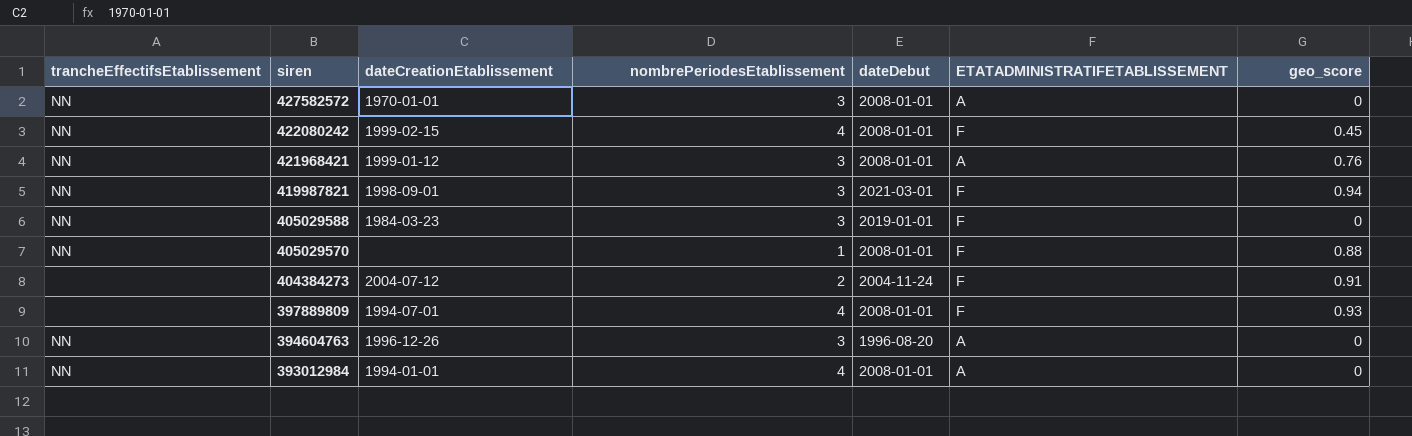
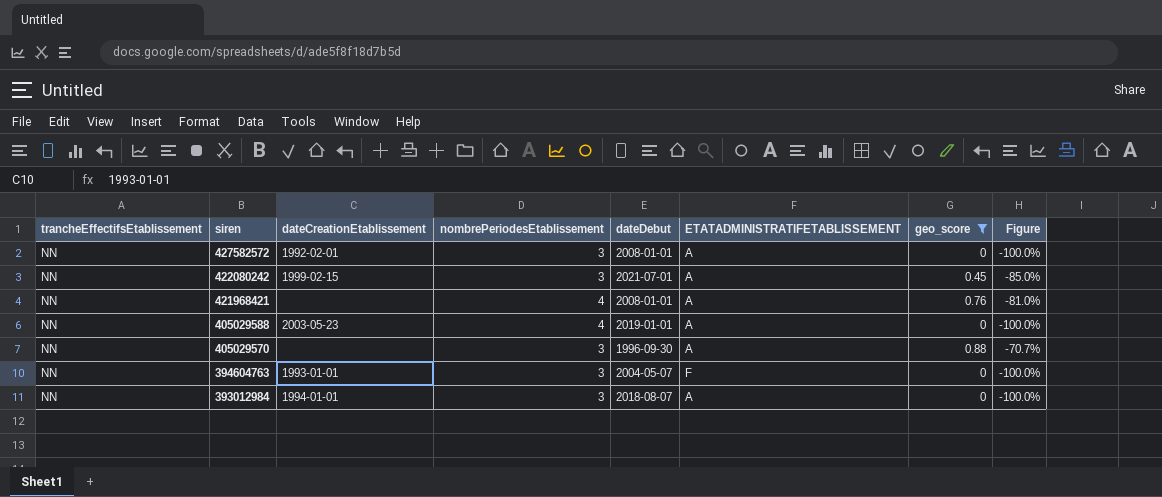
filter: none -> geo_score <= 0.88
column Figure | formula: none -> ([geo_score] - [nombrePeriodesEtablissement]) / [nombrePeriodesEtablissement]
427582572 | dateCreationEtablissement: 1970-01-01 -> 1992-02-01
422080242 | nombrePeriodesEtablissement: 4 -> 3
422080242 | dateDebut: 2008-01-01 -> 2021-07-01
422080242 | ETATADMINISTRATIFETABLISSEMENT: F -> A
421968421 | dateCreationEtablissement: 1999-01-12 -> none
421968421 | nombrePeriodesEtablissement: 3 -> 4
405029588 | dateCreationEtablissement: 1984-03-23 -> 2003-05-23
405029588 | nombrePeriodesEtablissement: 3 -> 4
405029588 | ETATADMINISTRATIFETABLISSEMENT: F -> A
405029570 | nombrePeriodesEtablissement: 1 -> 3
405029570 | dateDebut: 2008-01-01 -> 1996-09-30
405029570 | ETATADMINISTRATIFETABLISSEMENT: F -> A
394604763 | dateCreationEtablissement: 1996-12-26 -> 1993-01-01
394604763 | dateDebut: 1996-08-20 -> 2004-05-07
394604763 | ETATADMINISTRATIFETABLISSEMENT: A -> F
393012984 | nombrePeriodesEtablissement: 4 -> 3
393012984 | dateDebut: 2008-01-01 -> 2018-08-07

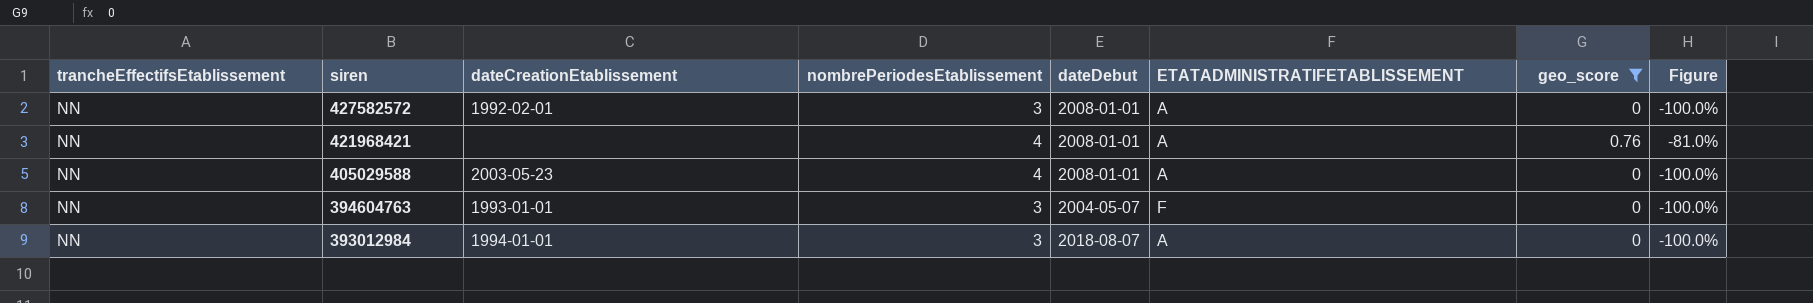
row 422080242: NN | 1999-02-15 | 3 | 2021-07-01 | A | 0.45 | -85.0% -> none
row 405029570: NN | none | 3 | 1996-09-30 | A | 0.88 | -70.7% -> none
405029588 | dateDebut: 2019-01-01 -> 2008-01-01

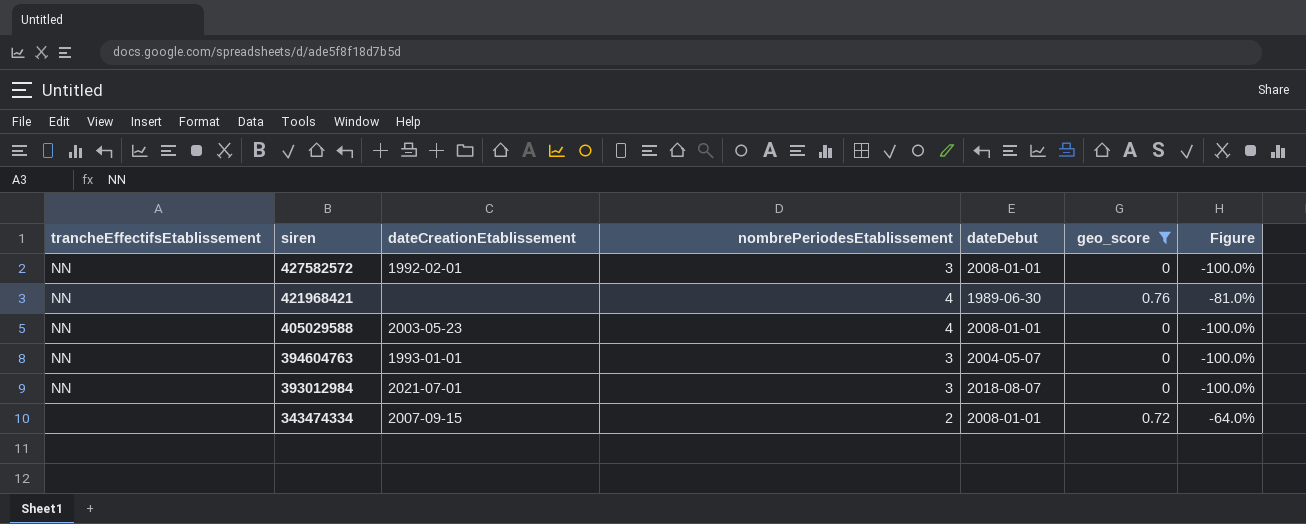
column ETATADMINISTRATIFETABLISSEMENT | position: 6 -> none
421968421 | dateDebut: 2008-01-01 -> 1989-06-30
393012984 | dateCreationEtablissement: 1994-01-01 -> 2021-07-01
row 343474334: none -> none | 2007-09-15 | 2 | 2008-01-01 | 0.72 | -64.0%

